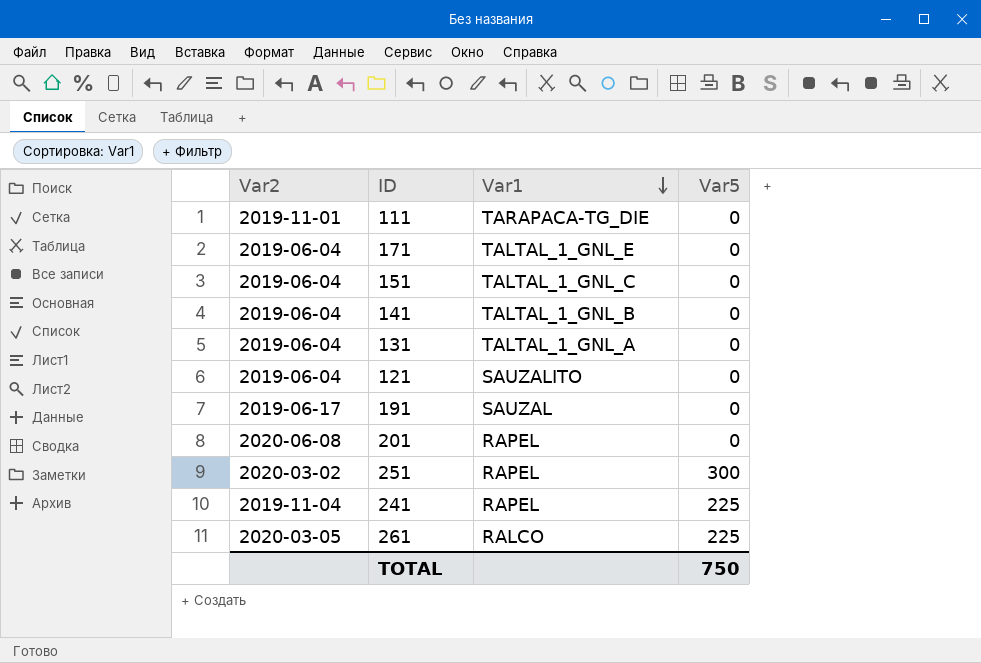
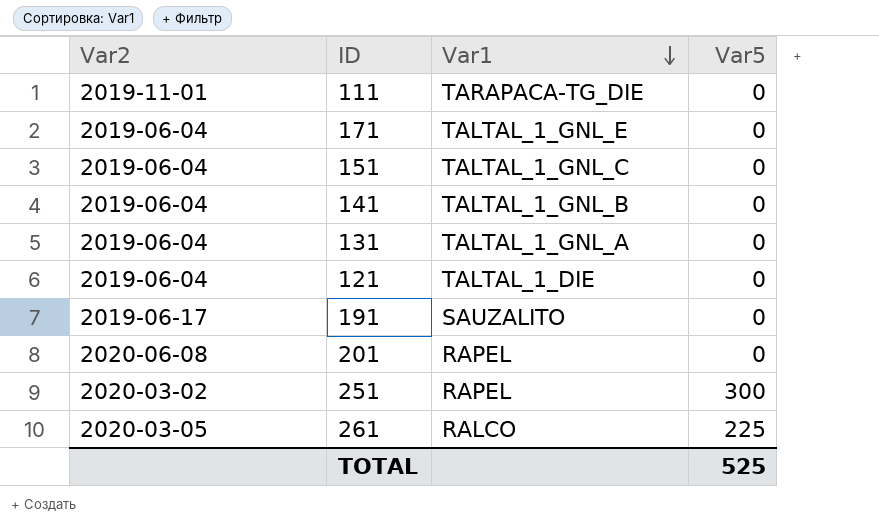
row 241: 2019-11-04 | RAPEL | 225 -> none
121 | Var1: SAUZALITO -> TALTAL_1_DIE
191 | Var1: SAUZAL -> SAUZALITO
TOTAL | Var5: 750 -> 525

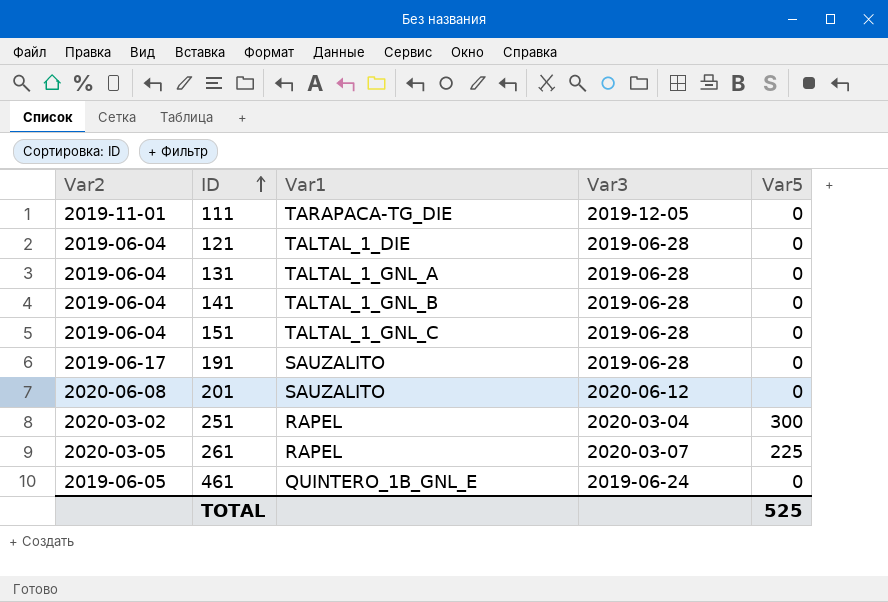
row order: Var1 descending -> ID ascending
column Var3 | position: none -> 4
row 171: 2019-06-04 | TALTAL_1_GNL_E | 0 -> none
201 | Var1: RAPEL -> SAUZALITO
261 | Var1: RALCO -> RAPEL
row 461: none -> 2019-06-05 | QUINTERO_1B_GNL_E | 2019-06-24 | 0

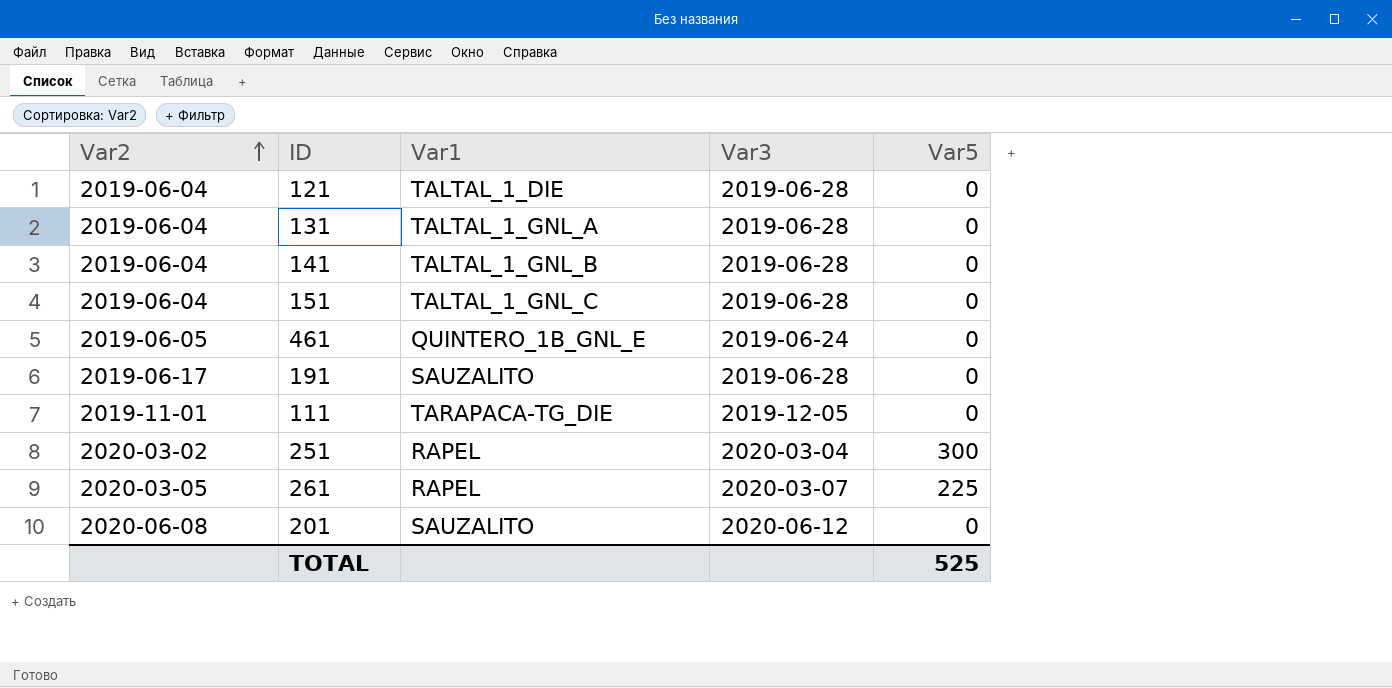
row order: ID ascending -> Var2 ascending

